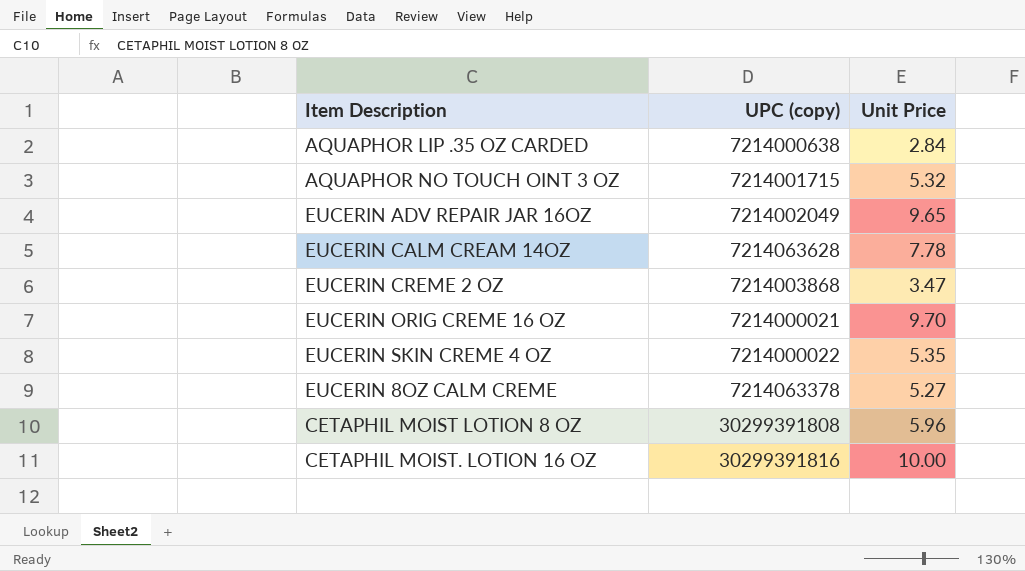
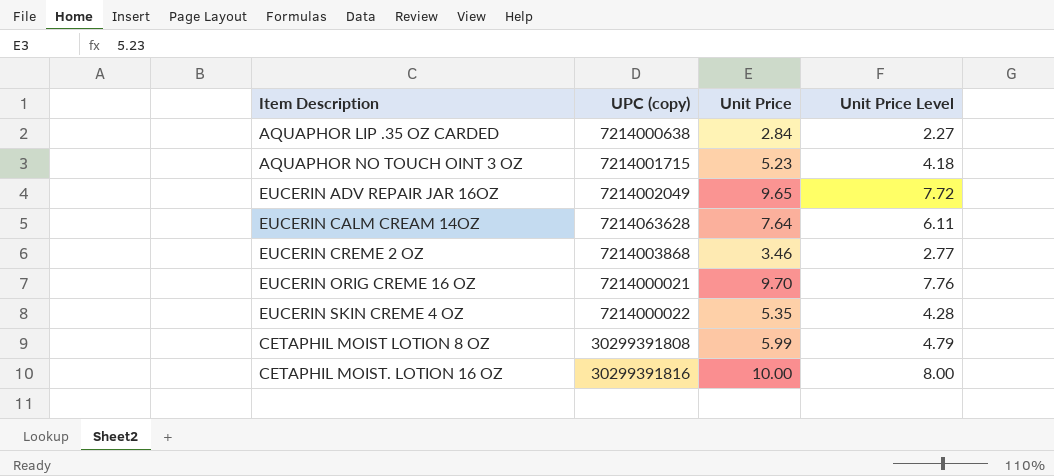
column Unit Price Level | formula: none -> [Unit Price] * 0.8
row EUCERIN 8OZ CALM CREME: 7214063378 | 5.27 -> none
AQUAPHOR NO TOUCH OINT 3 OZ | Unit Price: 5.32 -> 5.23
EUCERIN CALM CREAM 14OZ | Unit Price: 7.78 -> 7.64
EUCERIN CREME 2 OZ | Unit Price: 3.47 -> 3.46
CETAPHIL MOIST LOTION 8 OZ | Unit Price: 5.96 -> 5.99

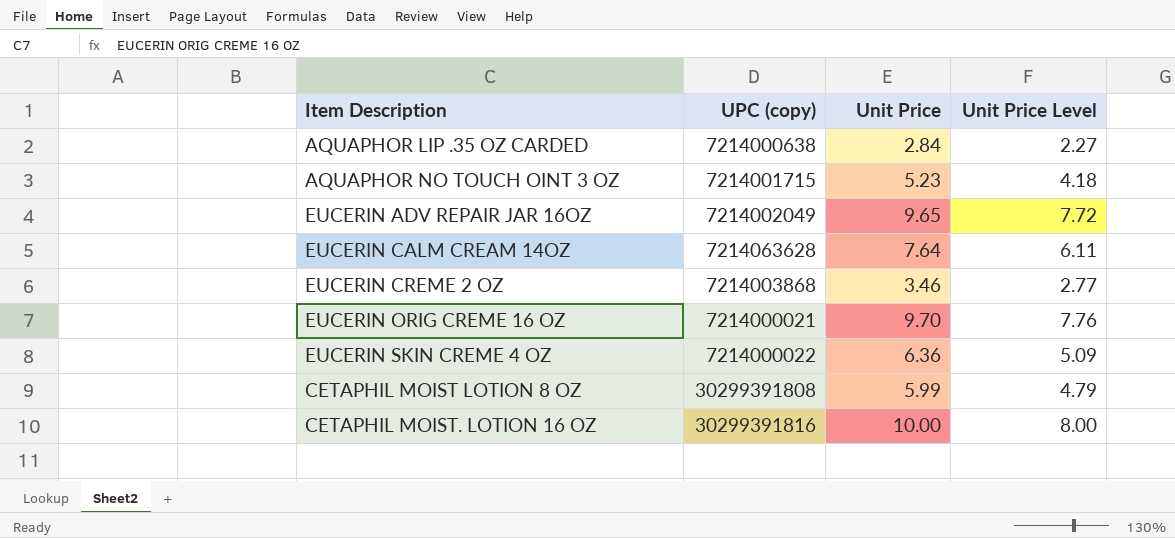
EUCERIN SKIN CREME 4 OZ | Unit Price: 5.35 -> 6.36
EUCERIN SKIN CREME 4 OZ | Unit Price Level: 4.28 -> 5.09

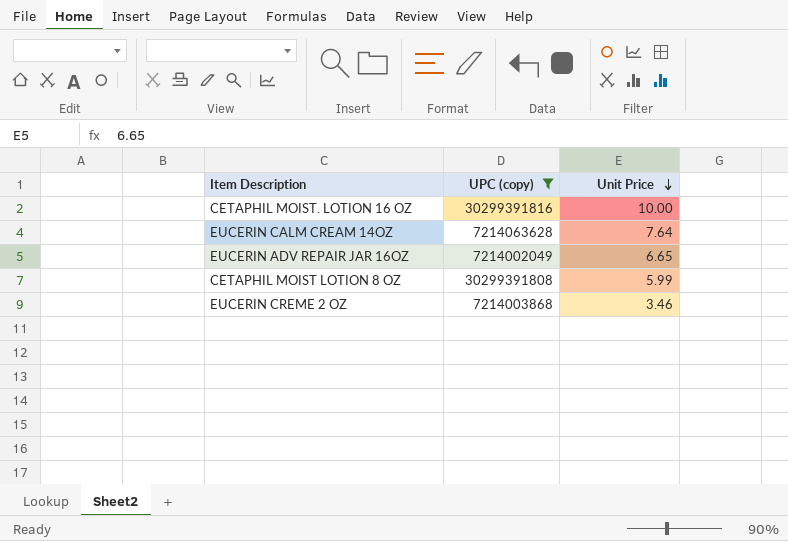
filter: none -> UPC (copy) >= 7214002049
row order: none -> Unit Price descending
column Unit Price Level | formula: [Unit Price] * 0.8 -> none
EUCERIN ADV REPAIR JAR 16OZ | Unit Price: 9.65 -> 6.65

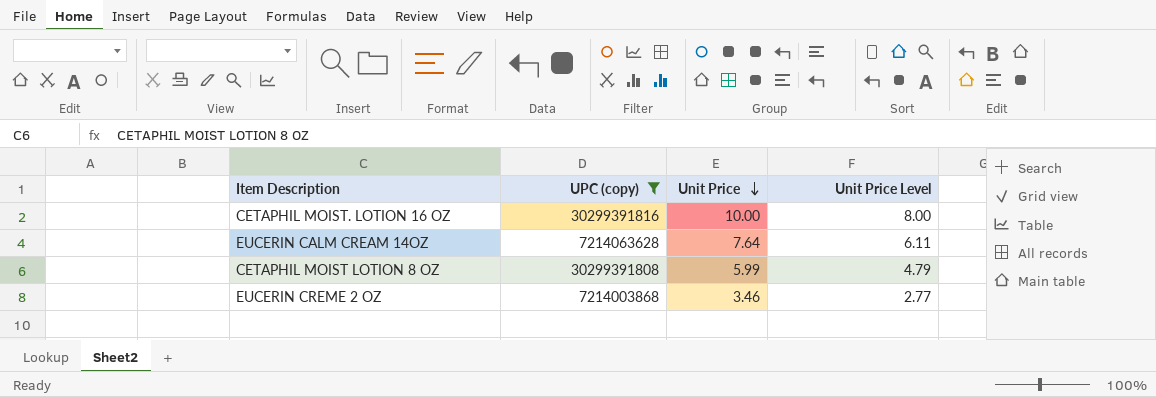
column Unit Price Level | formula: none -> [Unit Price] * 0.8
row EUCERIN ADV REPAIR JAR 16OZ: 7214002049 | 6.65 -> none

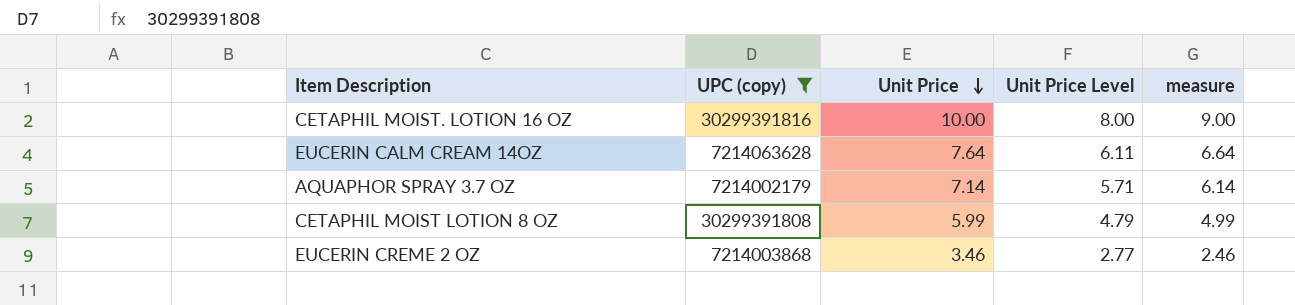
column measure | formula: none -> [Unit Price] - 1
row AQUAPHOR SPRAY 3.7 OZ: none -> 7214002179 | 7.14 | 5.71 | 6.14

